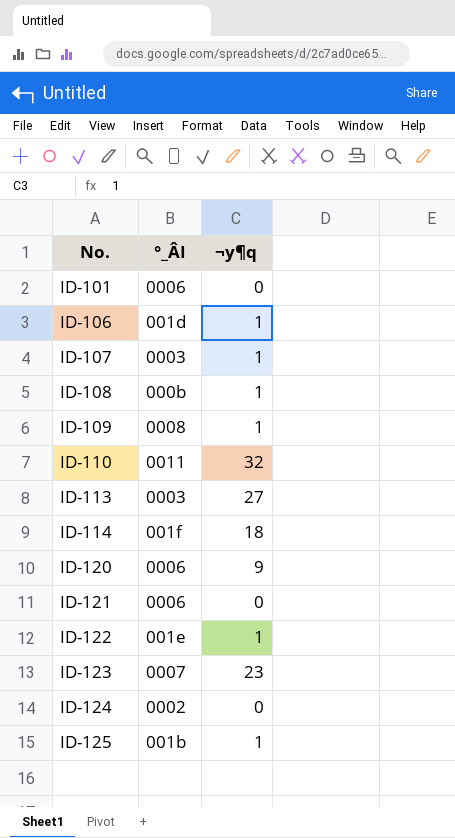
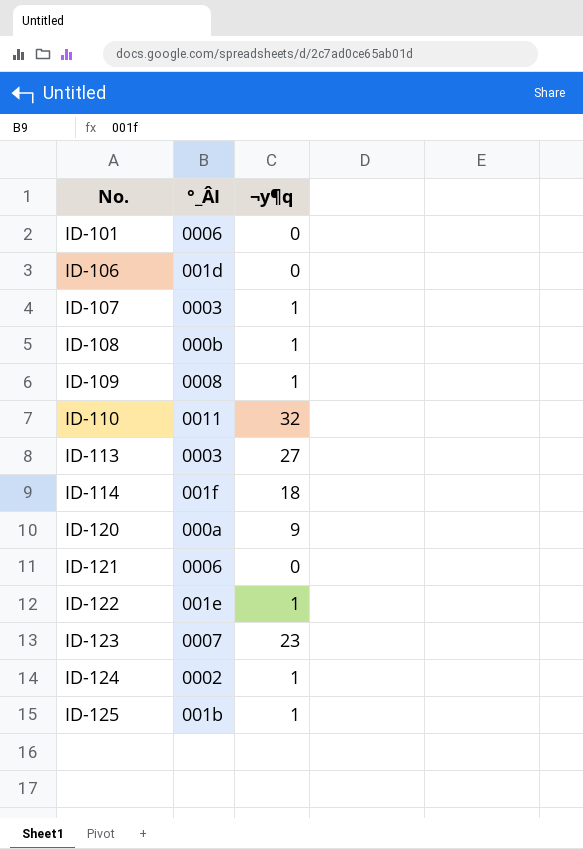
ID-106 | ¬y¶q: 1 -> 0
ID-120 | °_ÂI: 0006 -> 000a
ID-124 | ¬y¶q: 0 -> 1

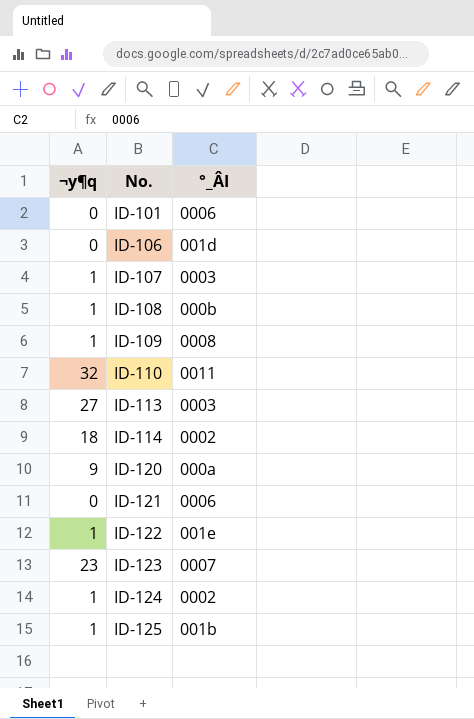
column ¬y¶q | position: 3 -> 1
ID-114 | °_ÂI: 001f -> 0002

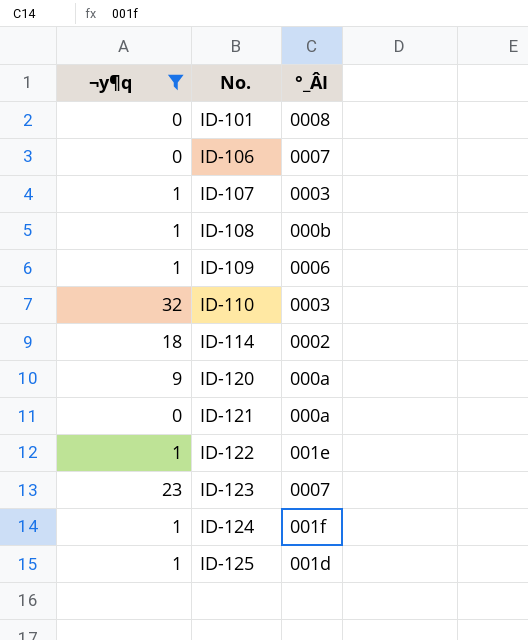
filter: none -> ¬y¶q != 27
ID-101 | °_ÂI: 0006 -> 0008
ID-106 | °_ÂI: 001d -> 0007
ID-109 | °_ÂI: 0008 -> 0006
ID-110 | °_ÂI: 0011 -> 0003
ID-121 | °_ÂI: 0006 -> 000a
ID-124 | °_ÂI: 0002 -> 001f
ID-125 | °_ÂI: 001b -> 001d

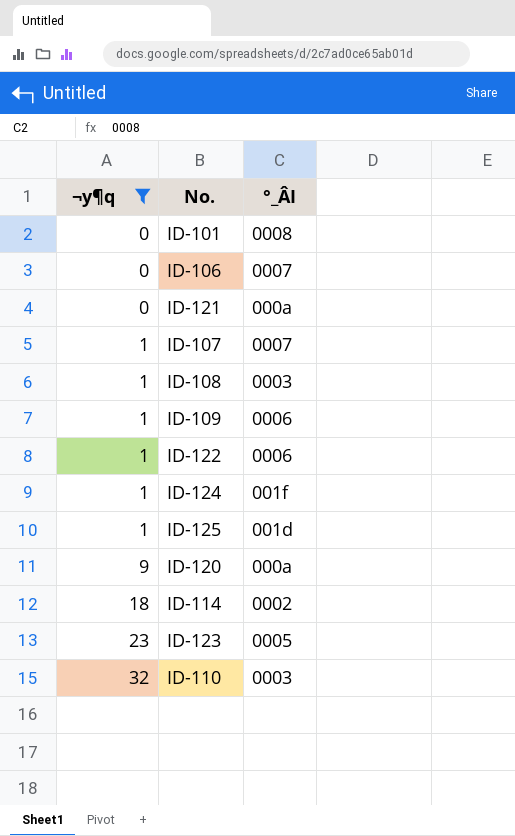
row order: No. ascending -> ¬y¶q ascending
ID-107 | °_ÂI: 0003 -> 0007
ID-108 | °_ÂI: 000b -> 0003
ID-122 | °_ÂI: 001e -> 0006
ID-123 | °_ÂI: 0007 -> 0005

